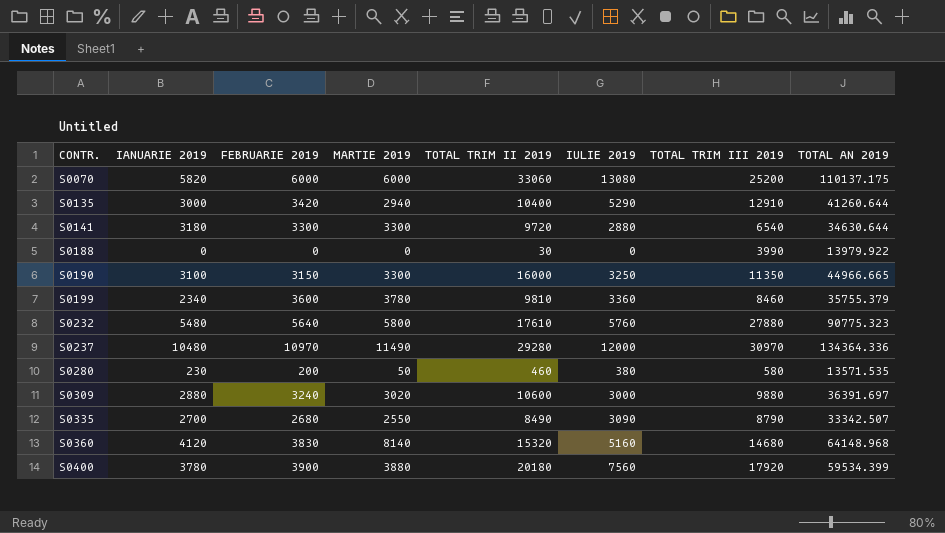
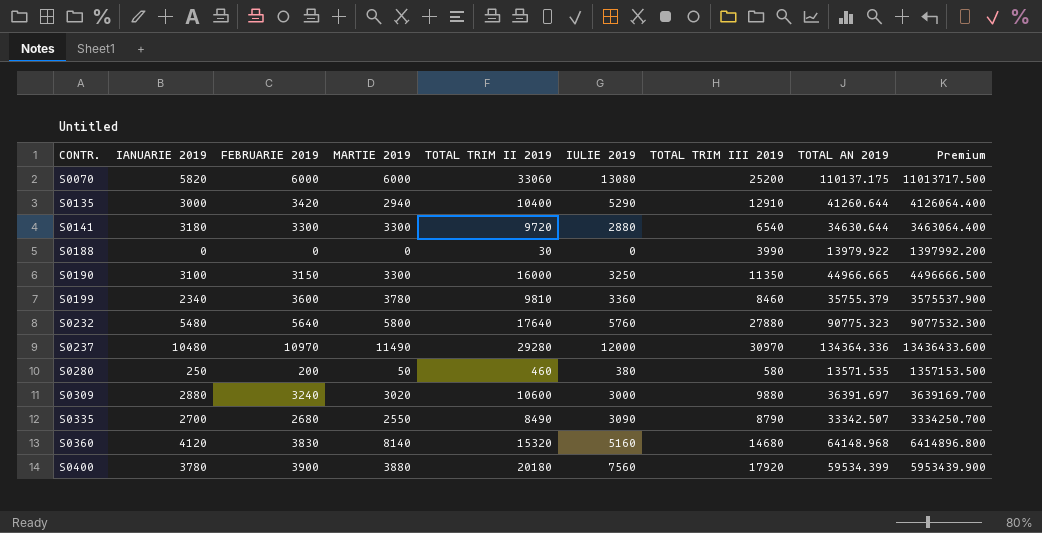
column Premium | formula: none -> [TOTAL AN 2019] * 100
S0232 | TOTAL TRIM II 2019: 17610 -> 17640
S0280 | IANUARIE 2019: 230 -> 250

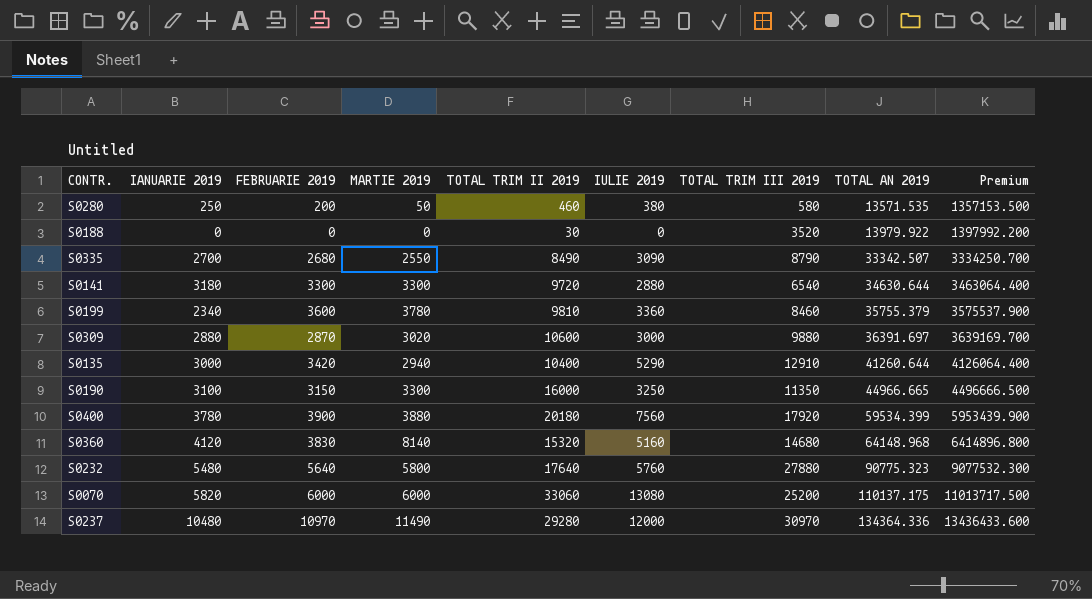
row order: CONTR. ascending -> TOTAL AN 2019 ascending
S0188 | TOTAL TRIM III 2019: 3990 -> 3520
S0309 | FEBRUARIE 2019: 3240 -> 2870

